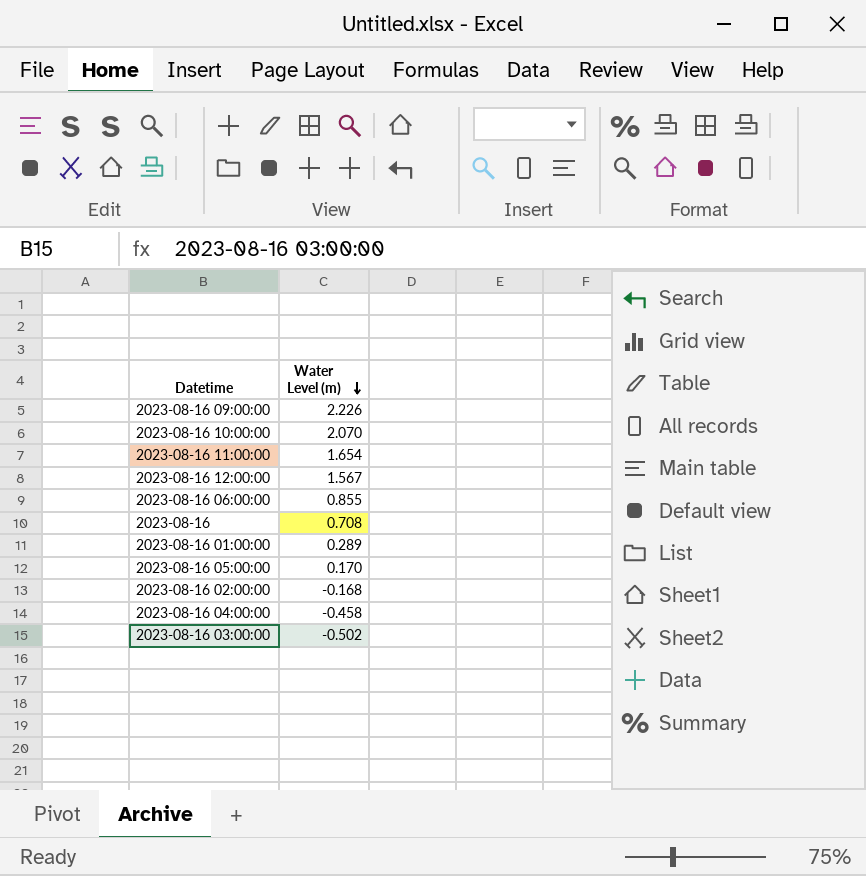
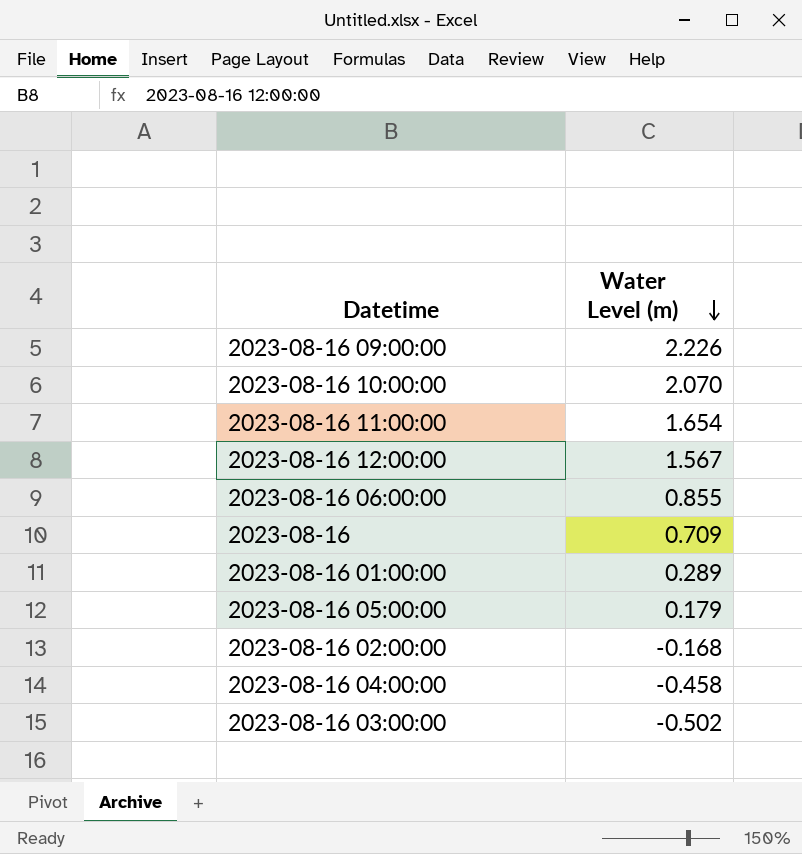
2023-08-16 | Water Level (m): 0.708 -> 0.709
2023-08-16 05:00:00 | Water Level (m): 0.170 -> 0.179

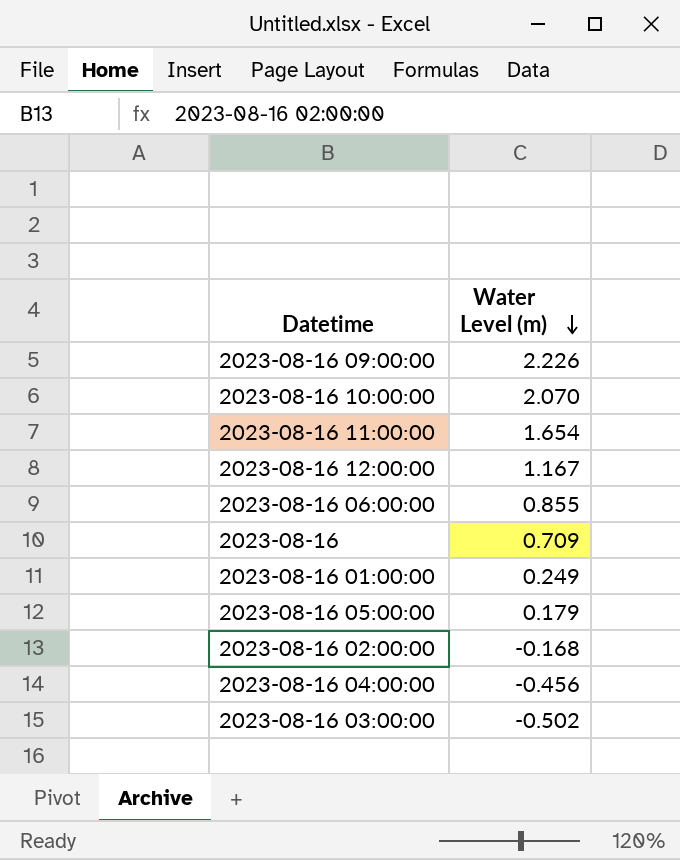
2023-08-16 12:00:00 | Water Level (m): 1.567 -> 1.167
2023-08-16 01:00:00 | Water Level (m): 0.289 -> 0.249
2023-08-16 04:00:00 | Water Level (m): -0.458 -> -0.456

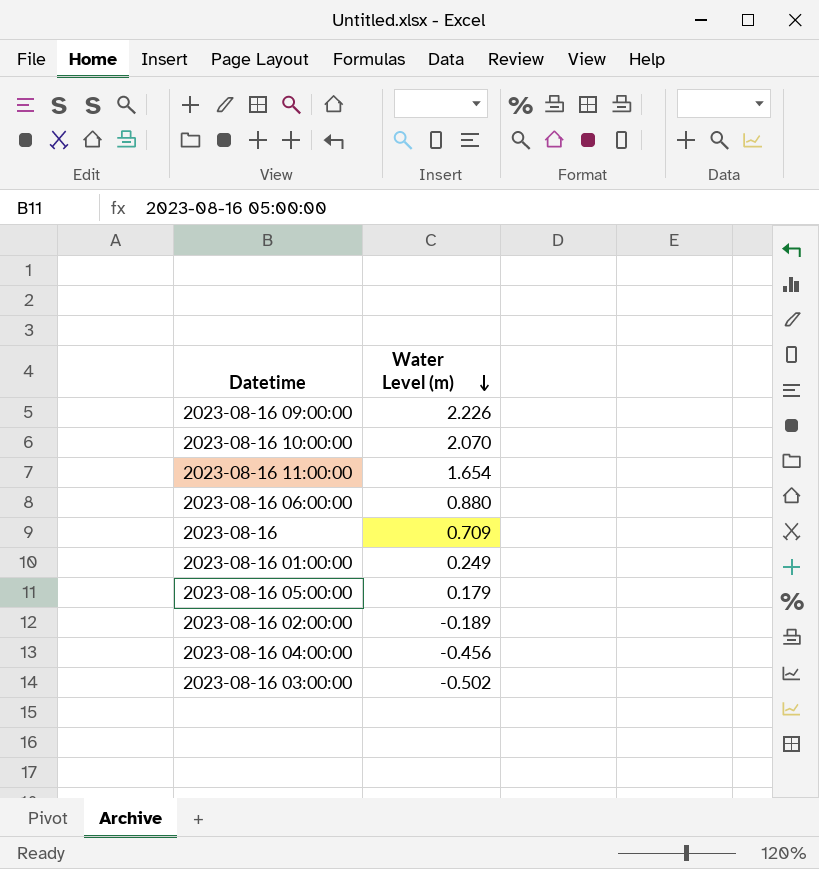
row 2023-08-16 12:00:00: 1.167 -> none
2023-08-16 06:00:00 | Water Level (m): 0.855 -> 0.880
2023-08-16 02:00:00 | Water Level (m): -0.168 -> -0.189

